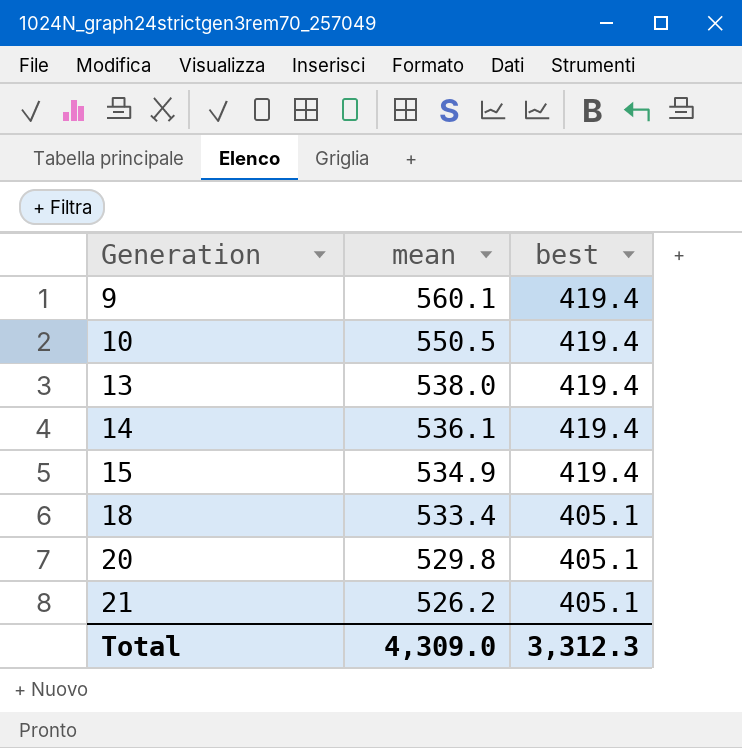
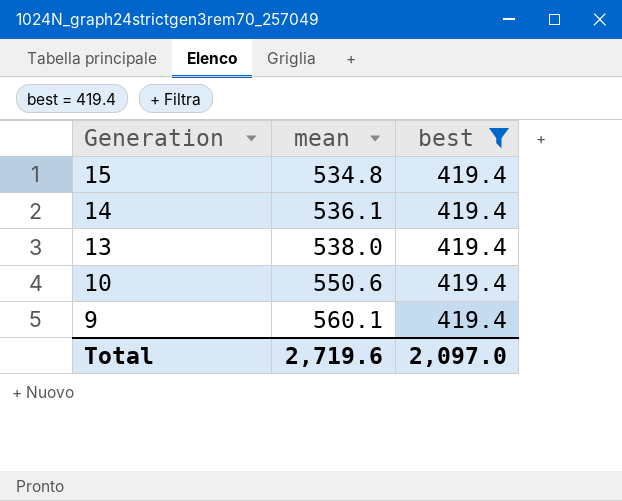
filter: none -> best = 419.4
row order: Generation ascending -> Generation descending
15 | mean: 534.9 -> 534.8
10 | mean: 550.5 -> 550.6
Total | mean: 4,309.0 -> 2,719.6
Total | best: 3,312.3 -> 2,097.0

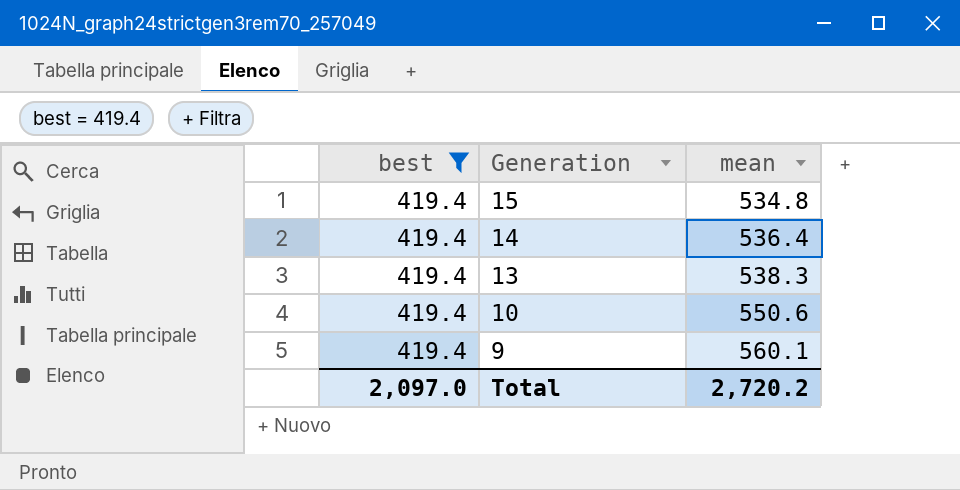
column best | position: 3 -> 1
14 | mean: 536.1 -> 536.4
13 | mean: 538.0 -> 538.3
Total | mean: 2,719.6 -> 2,720.2

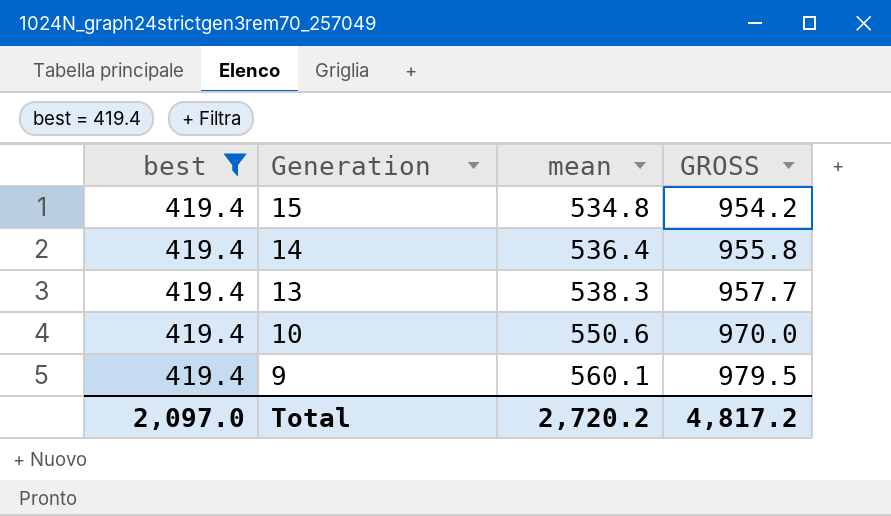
column GROSS | formula: none -> [best] + [mean]

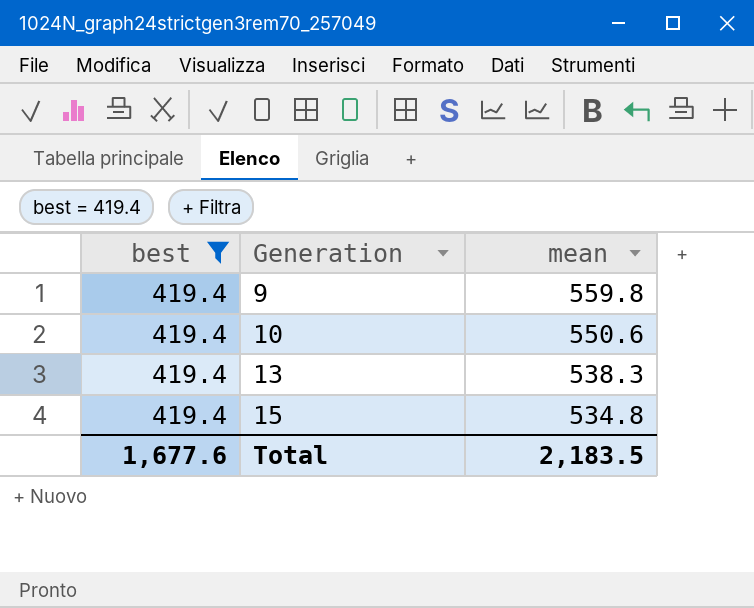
row order: Generation descending -> Generation ascending
column GROSS | formula: [best] + [mean] -> none
row 14: 419.4 | 536.4 | 955.8 -> none
9 | mean: 560.1 -> 559.8
Total | best: 2,097.0 -> 1,677.6
Total | mean: 2,720.2 -> 2,183.5

